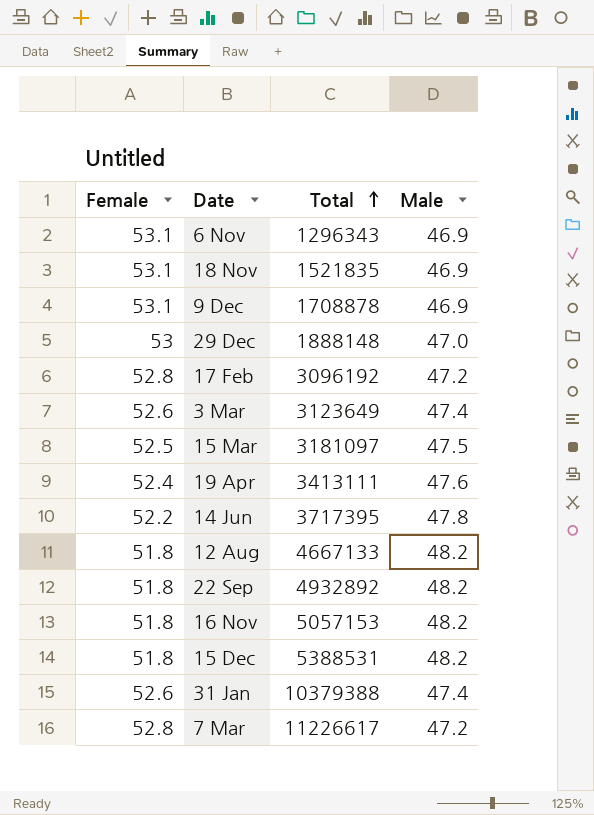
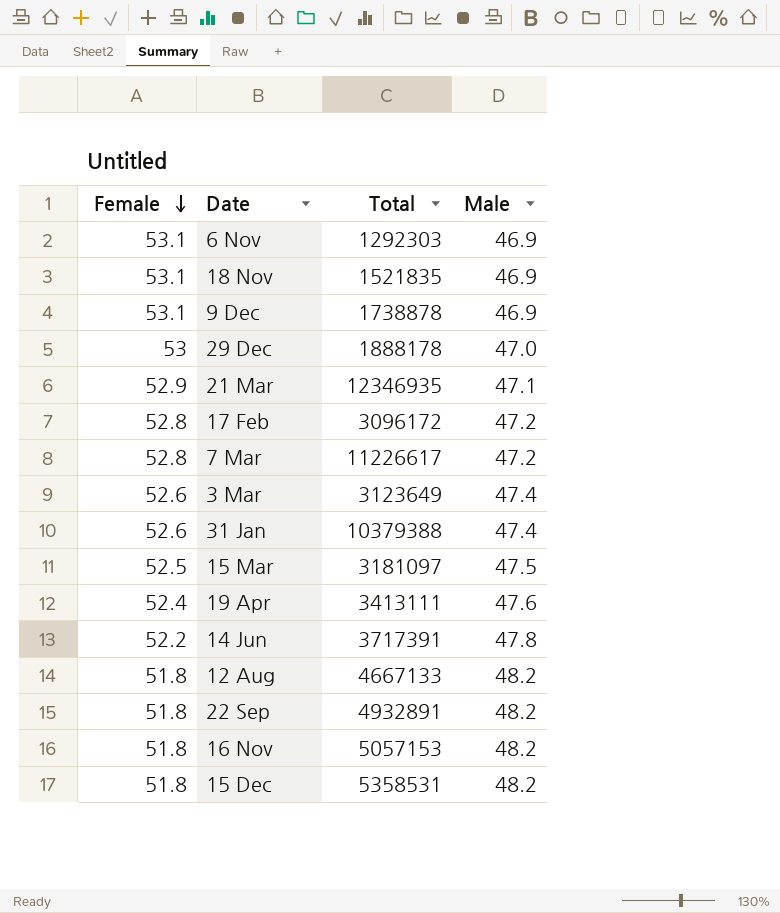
row order: Total ascending -> Female descending
6 Nov | Total: 1296343 -> 1292303
9 Dec | Total: 1708878 -> 1738878
29 Dec | Total: 1888148 -> 1888178
row 21 Mar: none -> 52.9 | 12346935 | 47.1
17 Feb | Total: 3096192 -> 3096172
14 Jun | Total: 3717395 -> 3717391
22 Sep | Total: 4932892 -> 4932891
15 Dec | Total: 5388531 -> 5358531

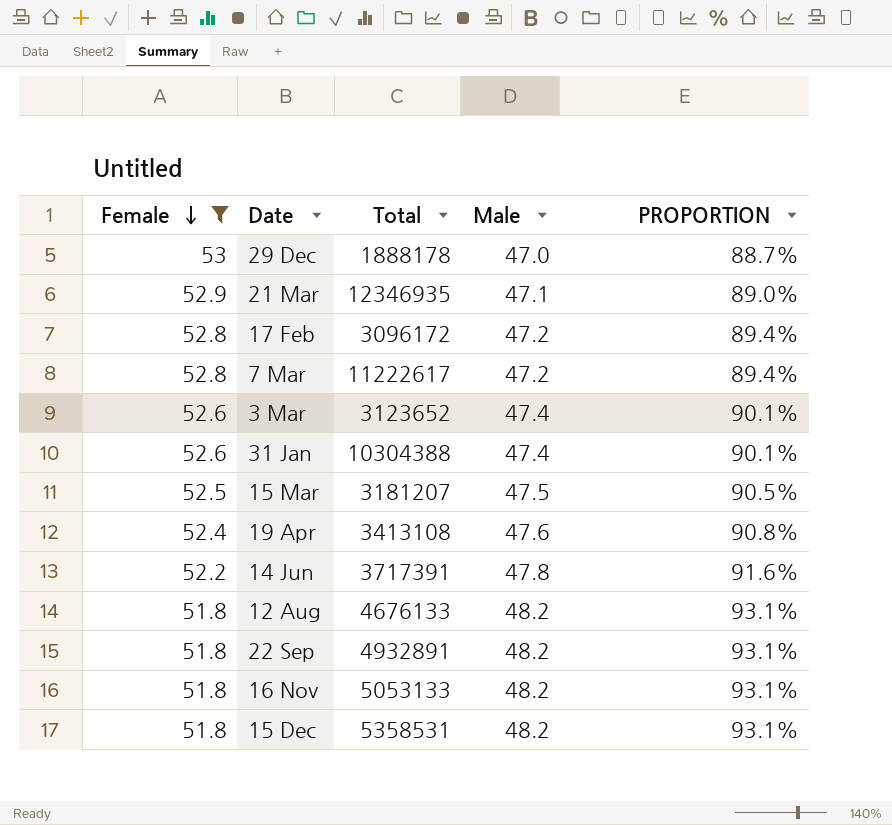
filter: none -> Female != 53.1
column PROPORTION | formula: none -> [Male] / [Female]
7 Mar | Total: 11226617 -> 11222617
3 Mar | Total: 3123649 -> 3123652
31 Jan | Total: 10379388 -> 10304388
15 Mar | Total: 3181097 -> 3181207
19 Apr | Total: 3413111 -> 3413108
12 Aug | Total: 4667133 -> 4676133
16 Nov | Total: 5057153 -> 5053133

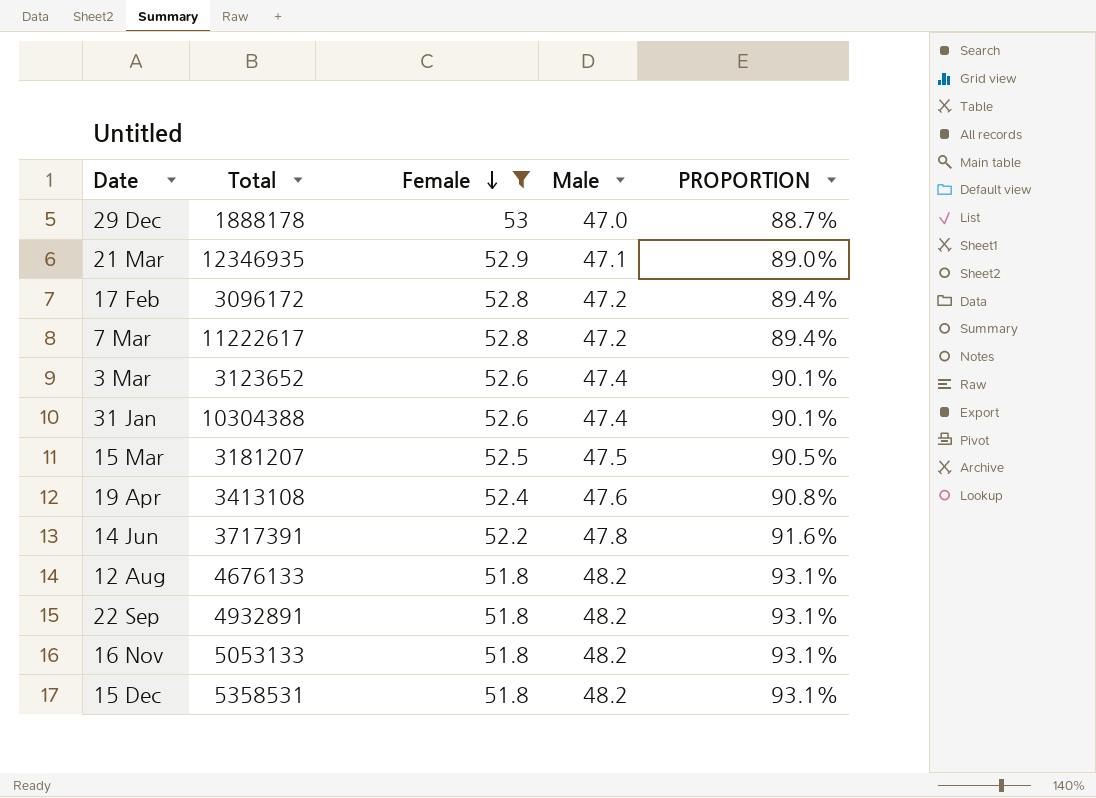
column Female | position: 1 -> 3

